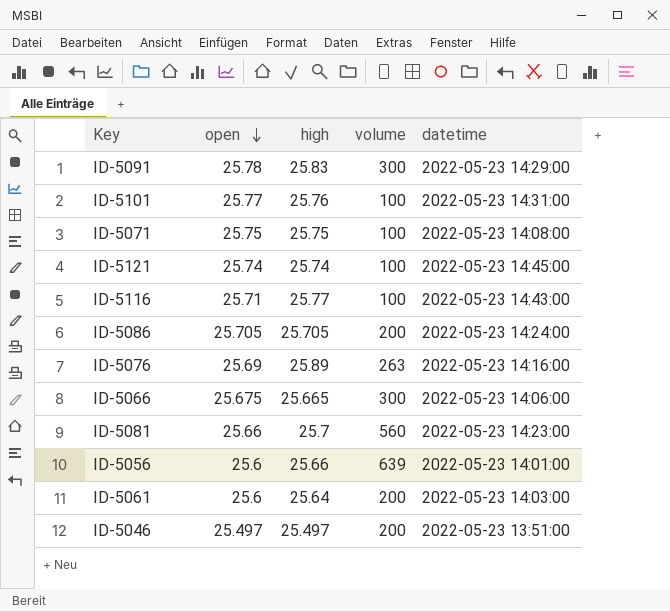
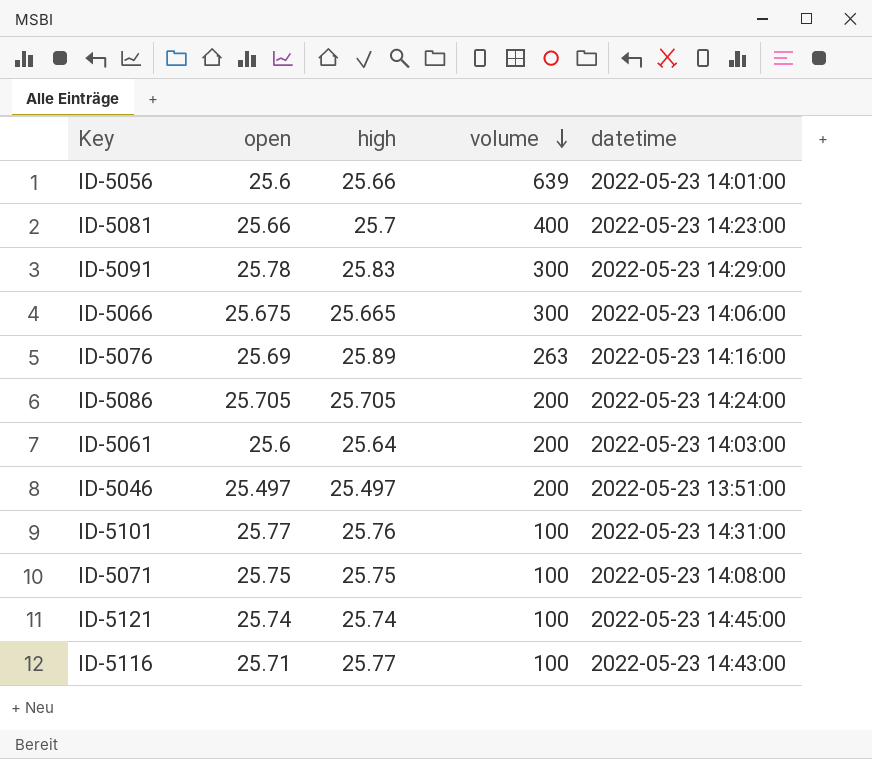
row order: open descending -> volume descending
ID-5081 | volume: 560 -> 400

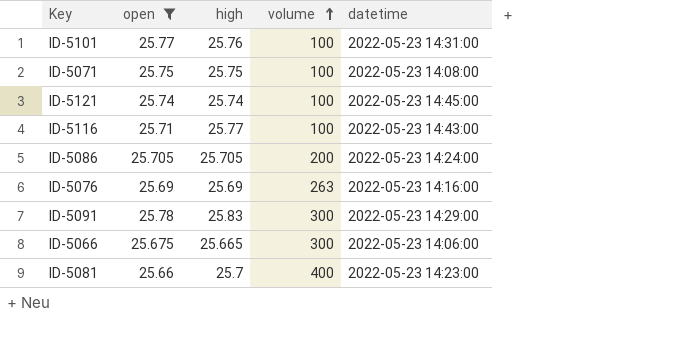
filter: none -> open >= 25.66
row order: volume descending -> volume ascending
ID-5076 | high: 25.89 -> 25.69

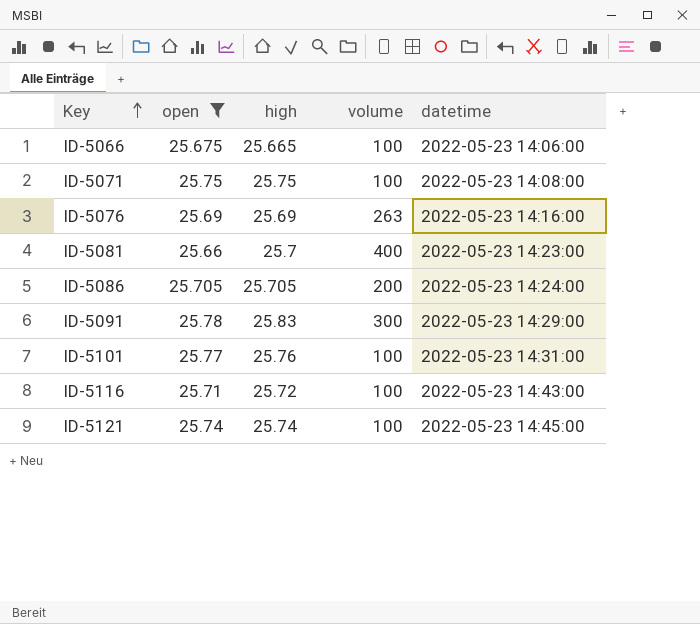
row order: volume ascending -> Key ascending
ID-5066 | volume: 300 -> 100
ID-5116 | high: 25.77 -> 25.72

